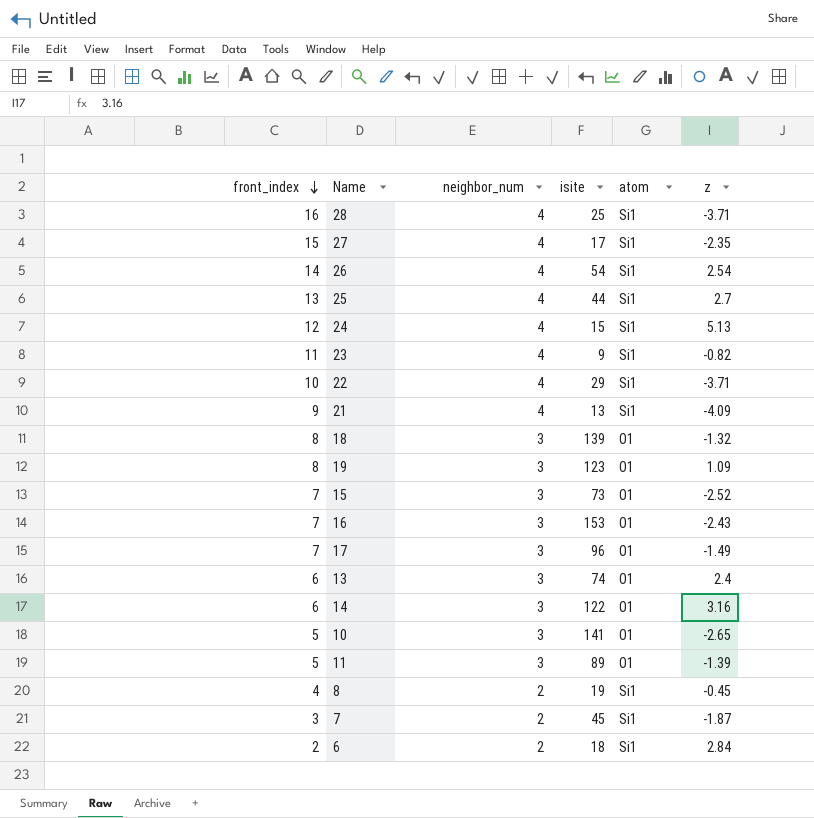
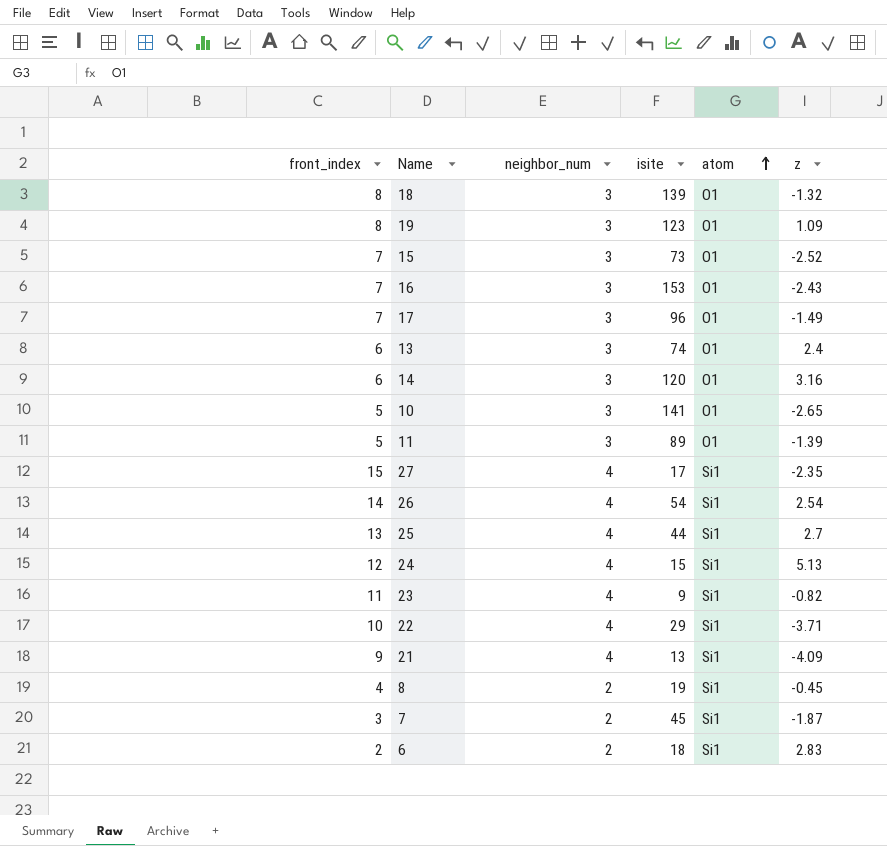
row order: front_index descending -> atom ascending
row 28: 16 | 4 | 25 | Si1 | -3.71 -> none
14 | isite: 122 -> 120
6 | z: 2.84 -> 2.83

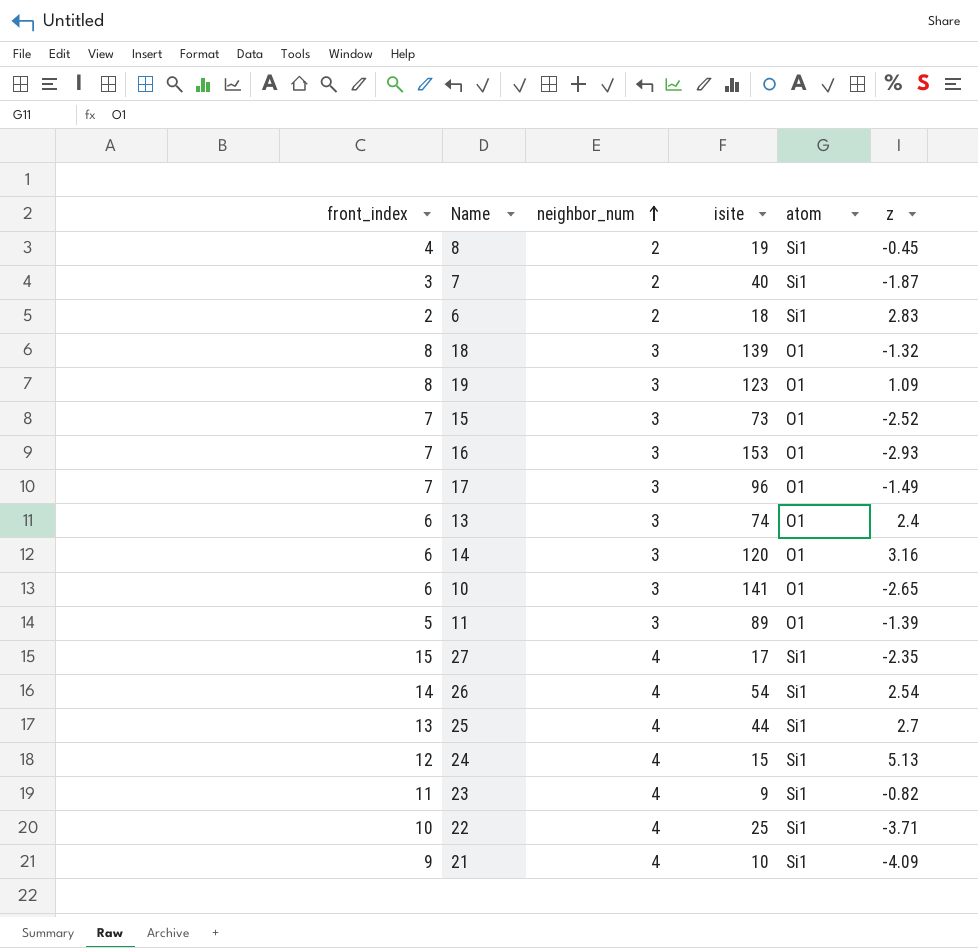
row order: atom ascending -> neighbor_num ascending
7 | isite: 45 -> 40
16 | z: -2.43 -> -2.93
10 | front_index: 5 -> 6
22 | isite: 29 -> 25
21 | isite: 13 -> 10

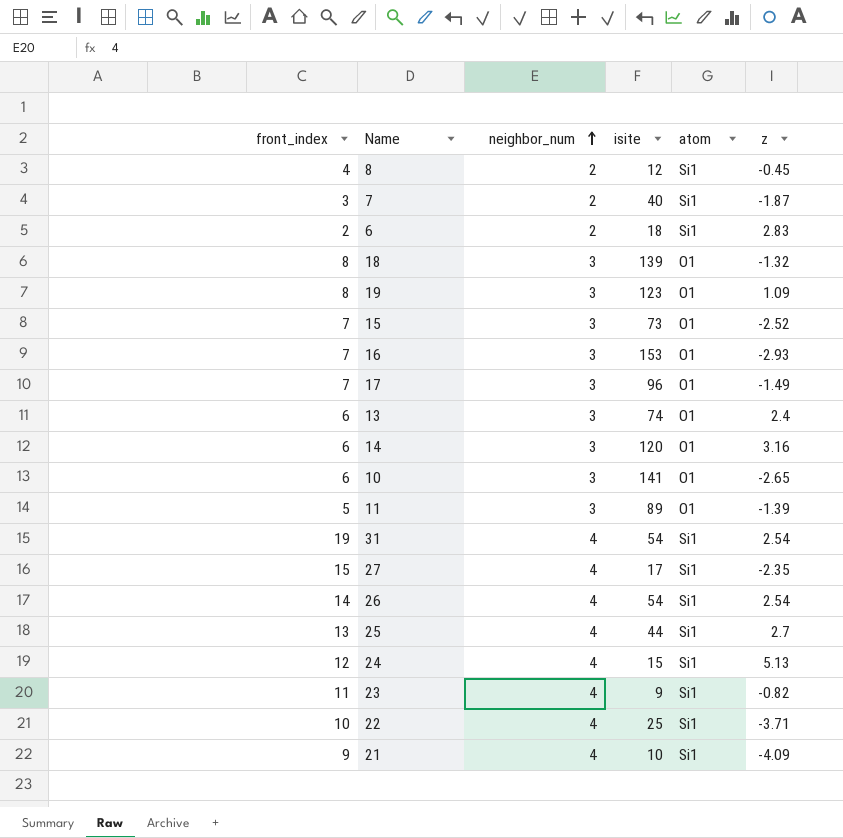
8 | isite: 19 -> 12
row 31: none -> 19 | 4 | 54 | Si1 | 2.54

